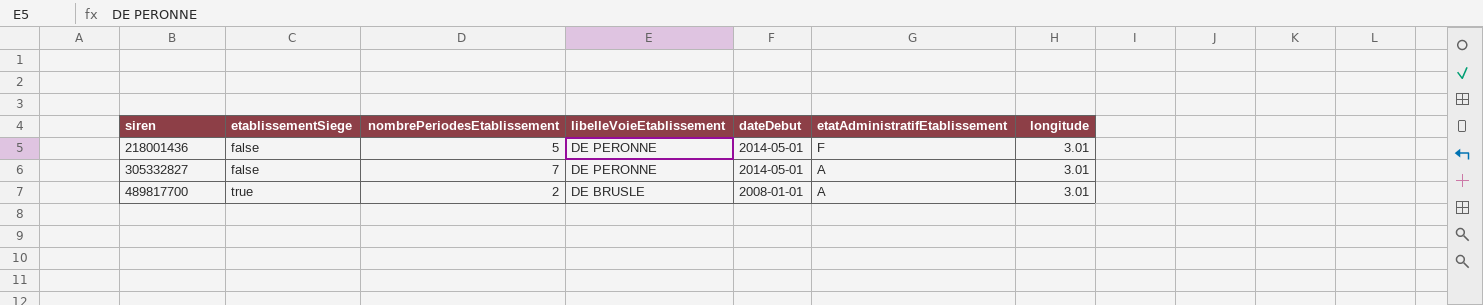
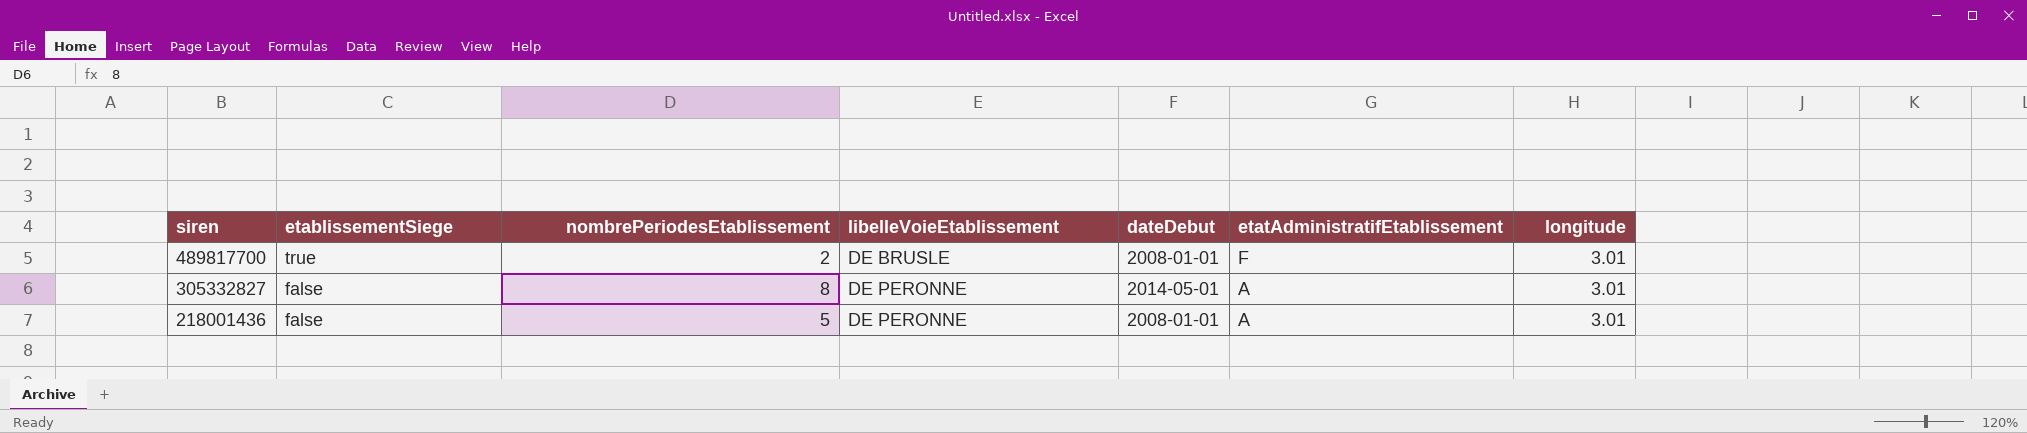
row order: siren ascending -> siren descending
489817700 | etatAdministratifEtablissement: A -> F
305332827 | nombrePeriodesEtablissement: 7 -> 8
218001436 | dateDebut: 2014-05-01 -> 2008-01-01
218001436 | etatAdministratifEtablissement: F -> A

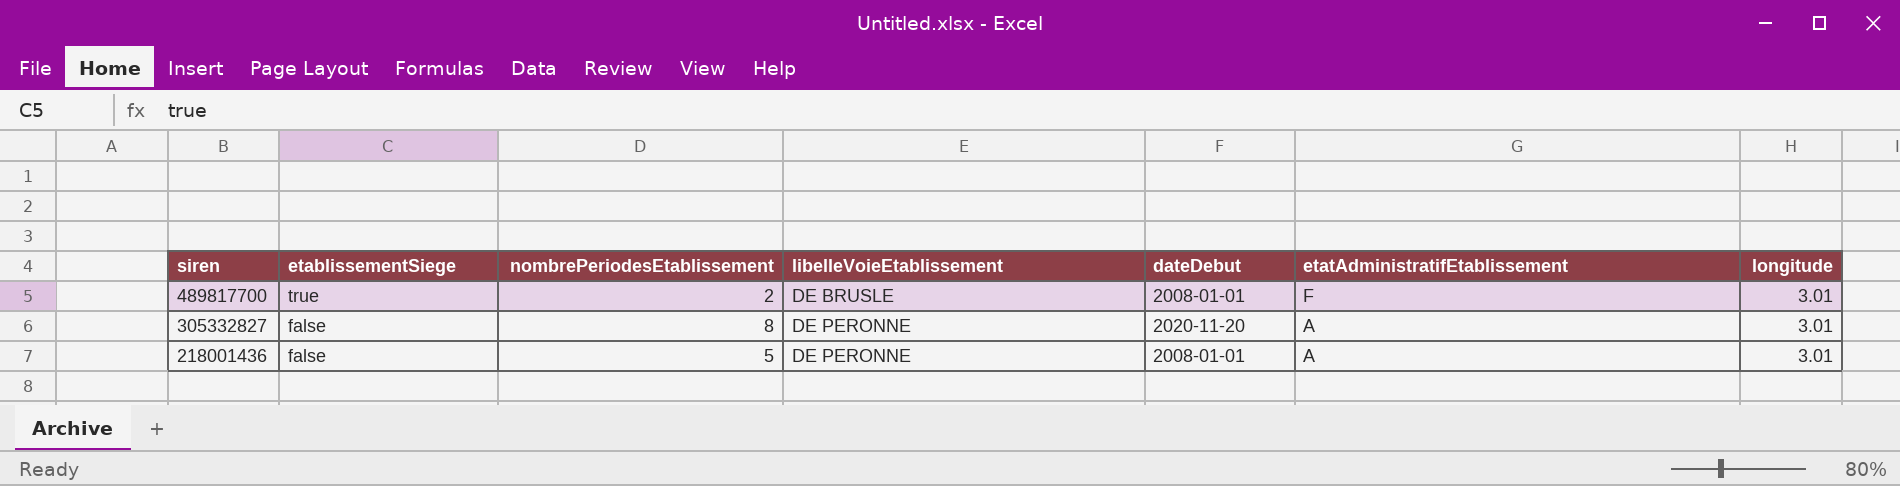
305332827 | dateDebut: 2014-05-01 -> 2020-11-20

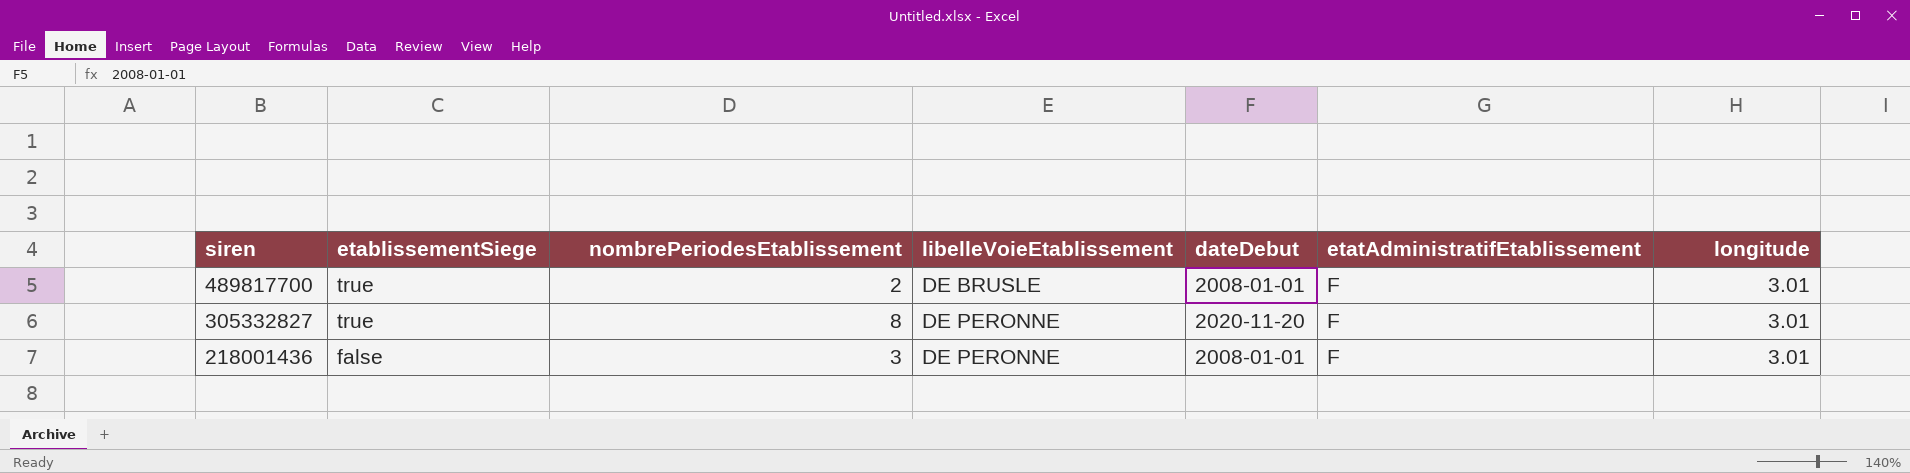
305332827 | etablissementSiege: false -> true
305332827 | etatAdministratifEtablissement: A -> F
218001436 | nombrePeriodesEtablissement: 5 -> 3
218001436 | etatAdministratifEtablissement: A -> F

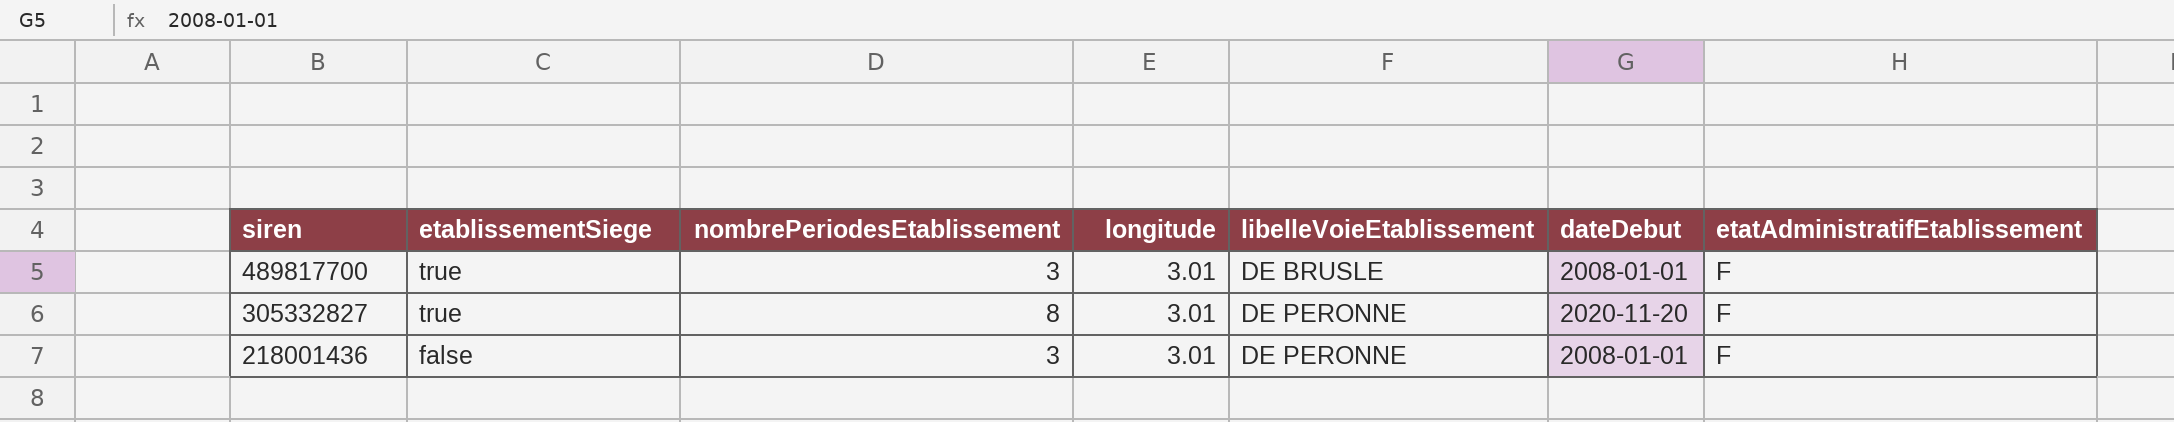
column longitude | position: 7 -> 4
489817700 | nombrePeriodesEtablissement: 2 -> 3

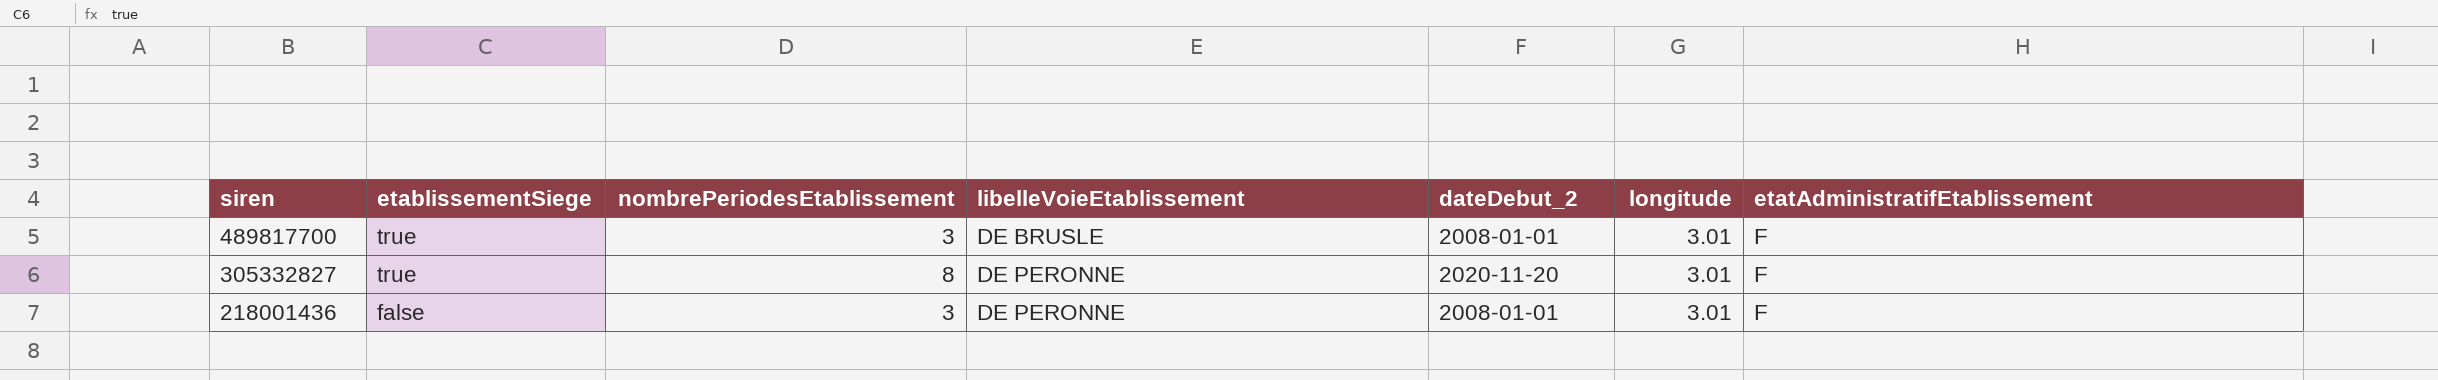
column name: dateDebut -> dateDebut_2
column longitude | position: 4 -> 6

